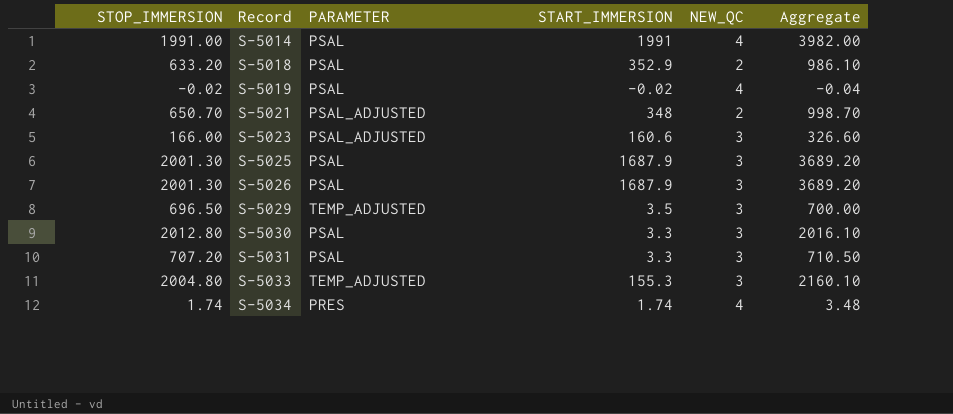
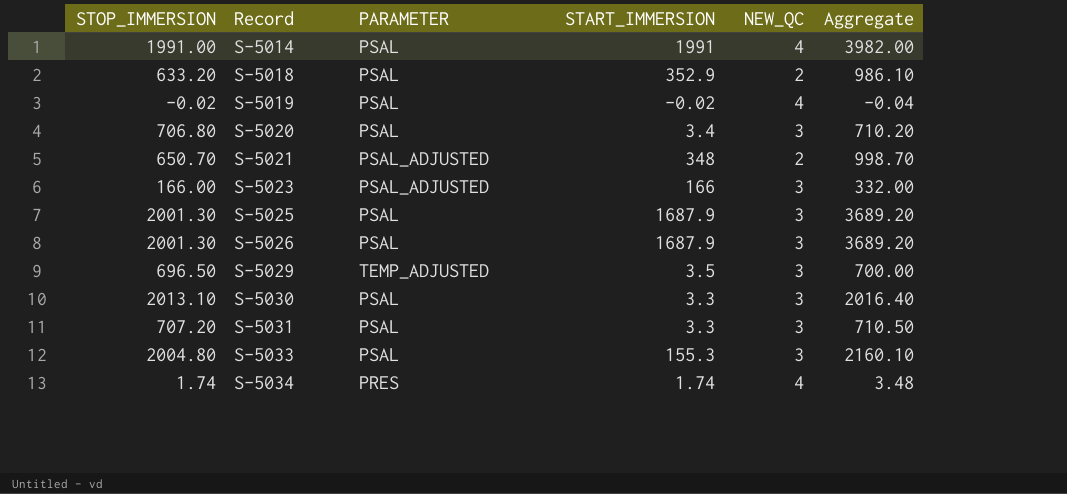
row S-5020: none -> 706.80 | PSAL | 3.4 | 3 | 710.20
S-5023 | START_IMMERSION: 160.6 -> 166
S-5023 | Aggregate: 326.60 -> 332.00
S-5030 | STOP_IMMERSION: 2012.80 -> 2013.10
S-5030 | Aggregate: 2016.10 -> 2016.40
S-5033 | PARAMETER: TEMP_ADJUSTED -> PSAL

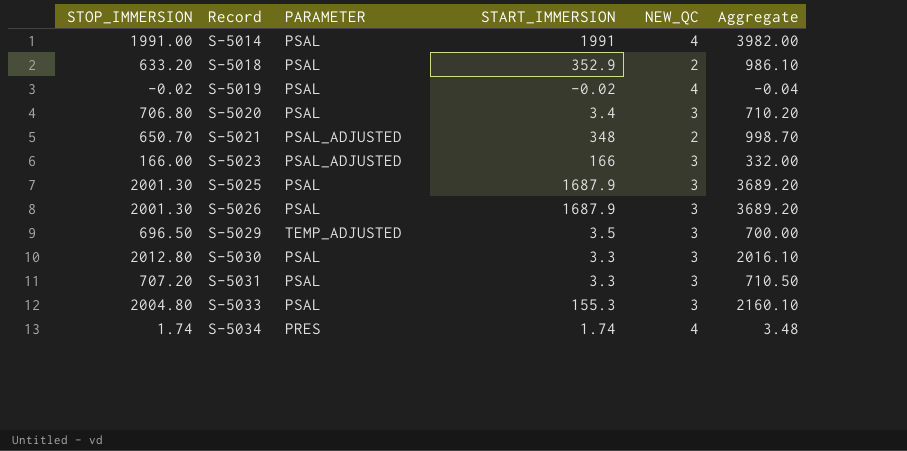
S-5030 | STOP_IMMERSION: 2013.10 -> 2012.80
S-5030 | Aggregate: 2016.40 -> 2016.10

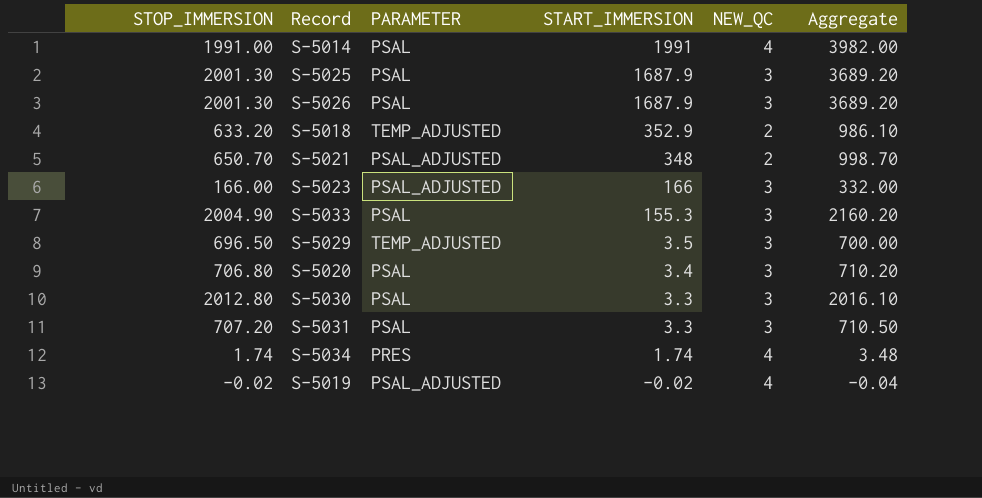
row order: Record ascending -> START_IMMERSION descending
S-5018 | PARAMETER: PSAL -> TEMP_ADJUSTED
S-5033 | STOP_IMMERSION: 2004.80 -> 2004.90
S-5033 | Aggregate: 2160.10 -> 2160.20
S-5019 | PARAMETER: PSAL -> PSAL_ADJUSTED

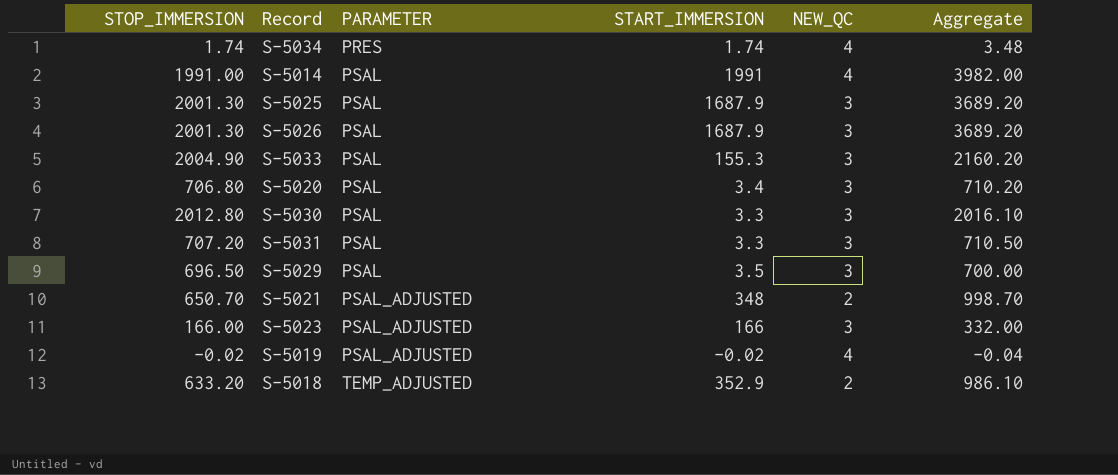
row order: START_IMMERSION descending -> PARAMETER ascending
S-5029 | PARAMETER: TEMP_ADJUSTED -> PSAL

